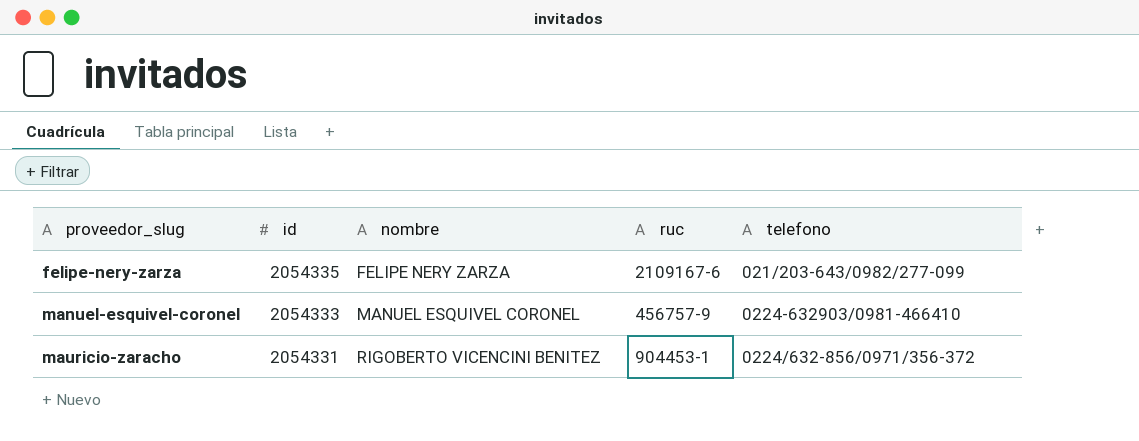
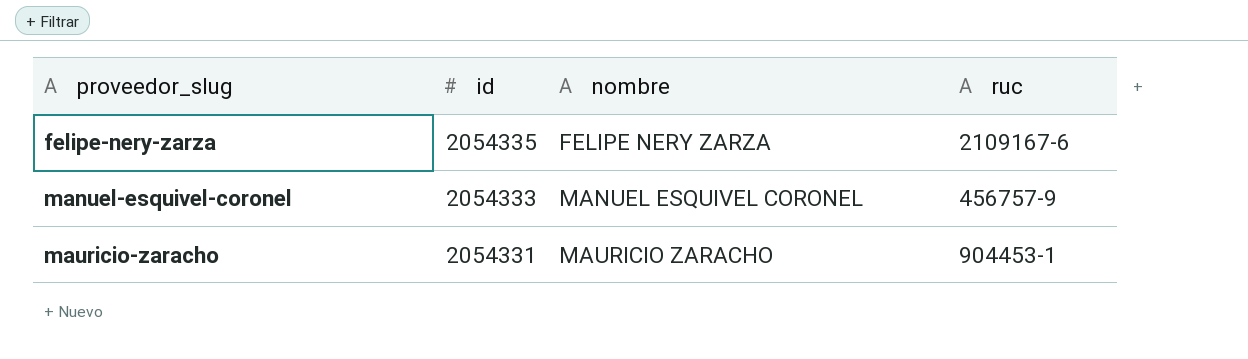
column telefono | position: 5 -> none
mauricio-zaracho | nombre: RIGOBERTO VICENCINI BENITEZ -> MAURICIO ZARACHO

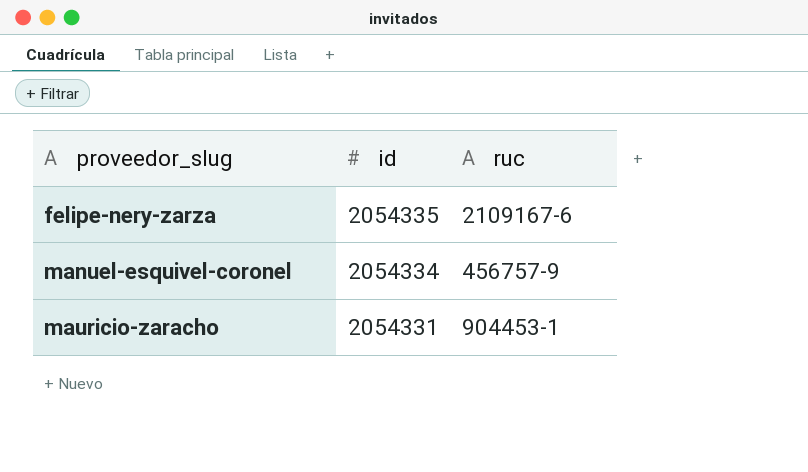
column nombre | position: 3 -> none
manuel-esquivel-coronel | id: 2054333 -> 2054334

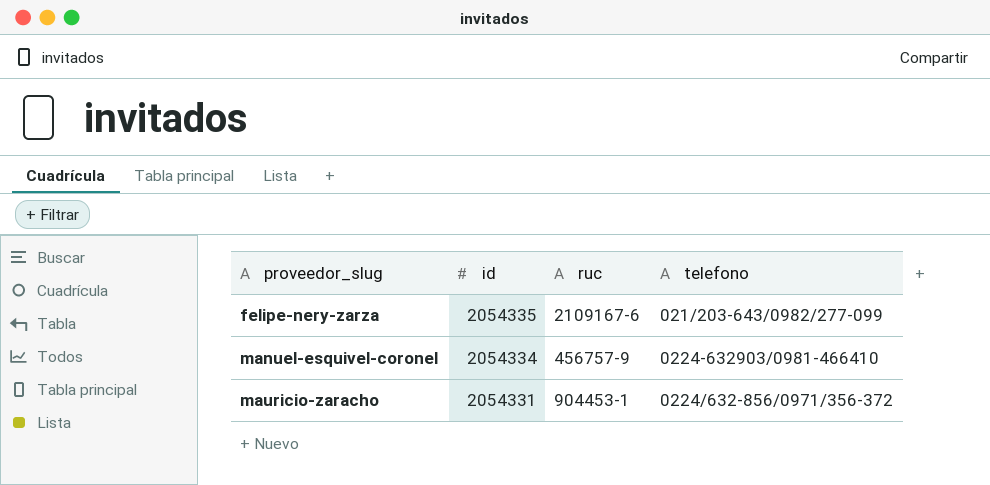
column telefono | position: none -> 4

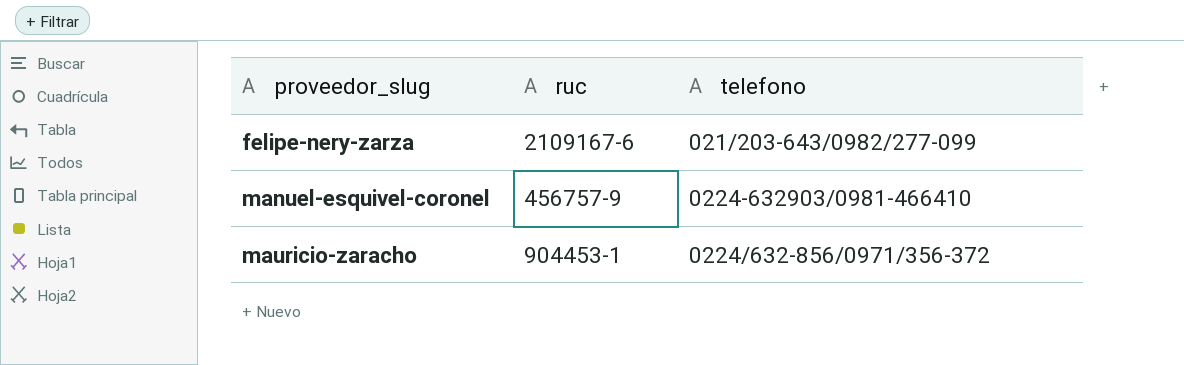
column id | position: 2 -> none

